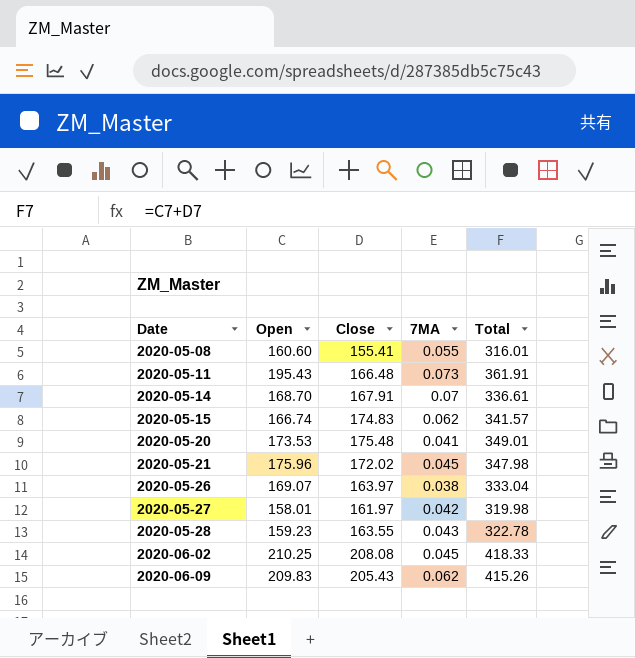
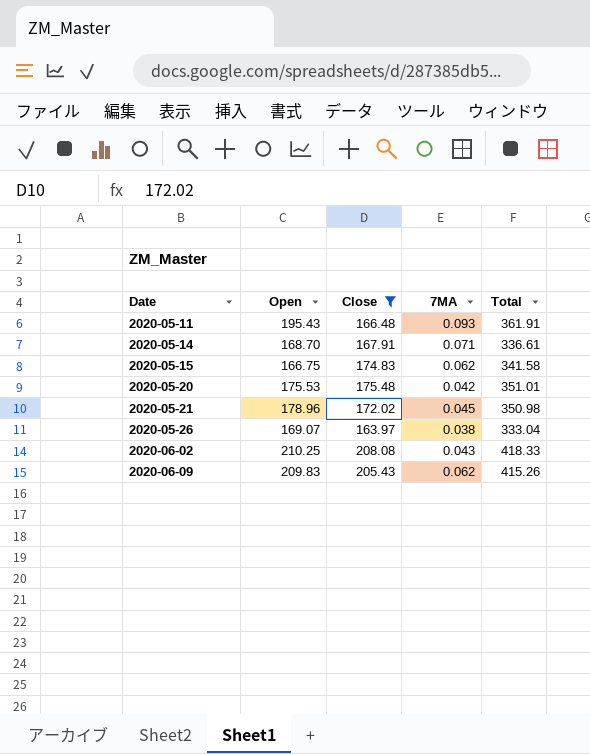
filter: none -> Close >= 163.97
2020-05-11 | 7MA: 0.073 -> 0.093
2020-05-14 | 7MA: 0.07 -> 0.071
2020-05-15 | Open: 166.74 -> 166.75
2020-05-15 | Total: 341.57 -> 341.58
2020-05-20 | Open: 173.53 -> 175.53
2020-05-20 | 7MA: 0.041 -> 0.042
2020-05-20 | Total: 349.01 -> 351.01
2020-05-21 | Open: 175.96 -> 178.96
2020-05-21 | Total: 347.98 -> 350.98
2020-06-02 | 7MA: 0.045 -> 0.043

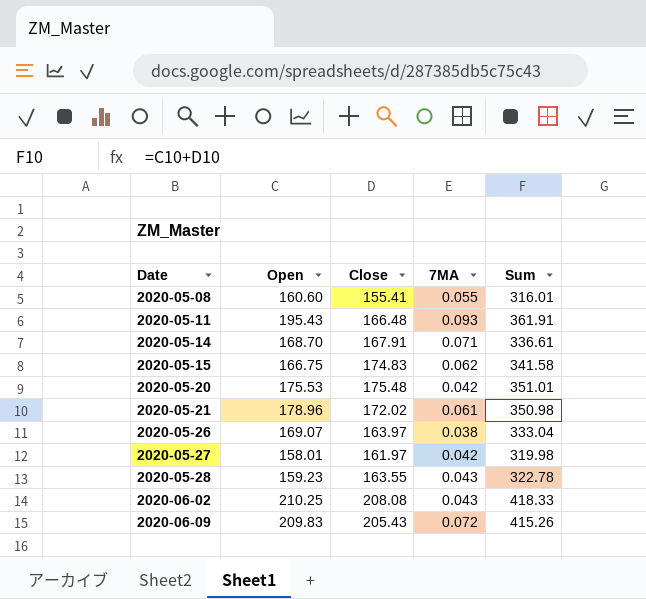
filter: Close >= 163.97 -> none
column name: Total -> Sum
2020-05-21 | 7MA: 0.045 -> 0.061
2020-06-09 | 7MA: 0.062 -> 0.072

